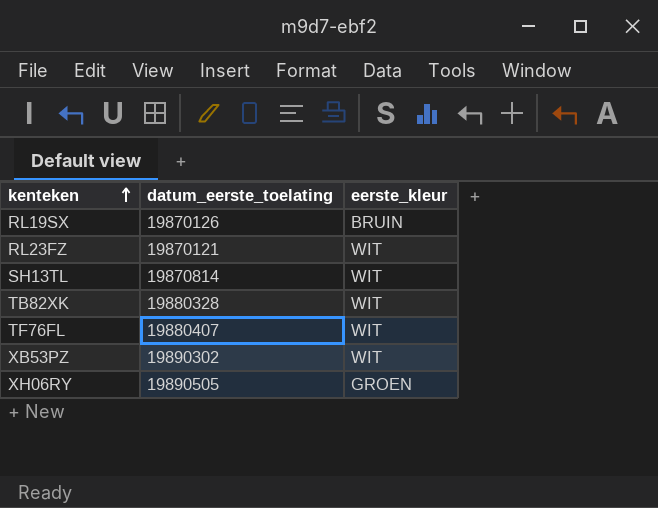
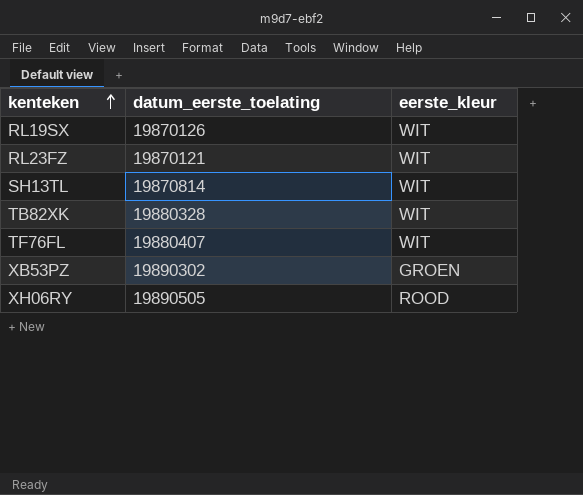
RL19SX | eerste_kleur: BRUIN -> WIT
XB53PZ | eerste_kleur: WIT -> GROEN
XH06RY | eerste_kleur: GROEN -> ROOD

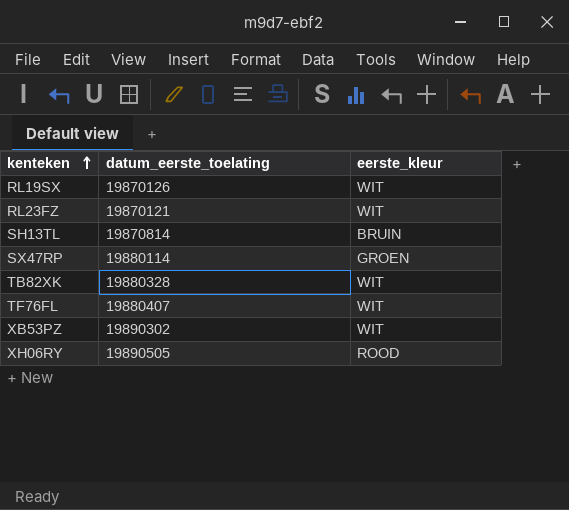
SH13TL | eerste_kleur: WIT -> BRUIN
row SX47RP: none -> 19880114 | GROEN
XB53PZ | eerste_kleur: GROEN -> WIT

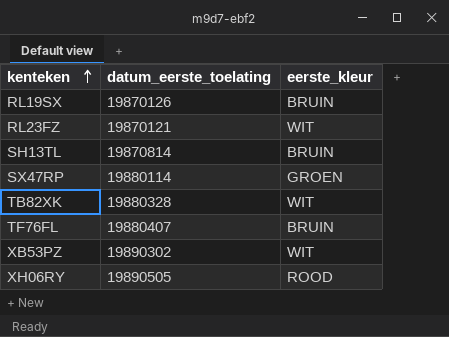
RL19SX | eerste_kleur: WIT -> BRUIN
TF76FL | eerste_kleur: WIT -> BRUIN

